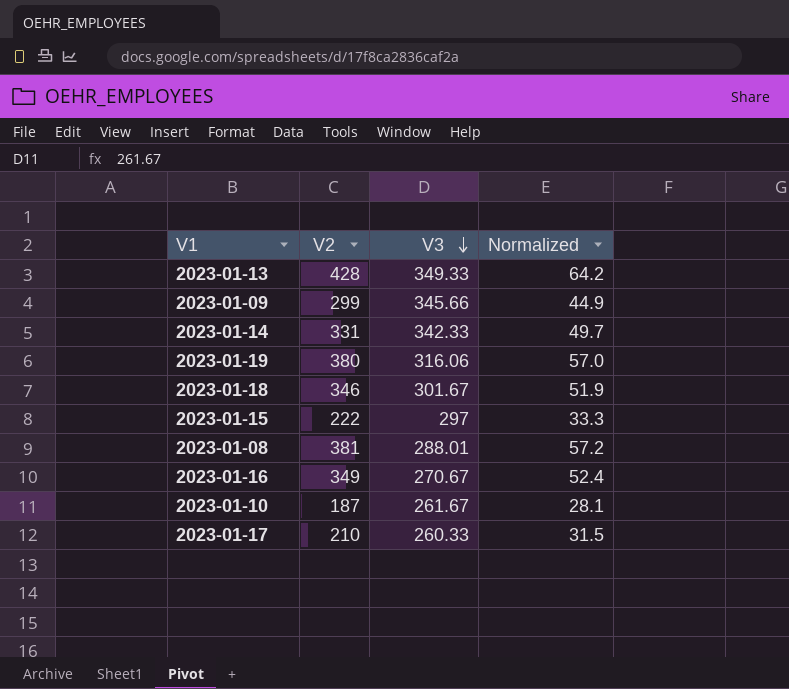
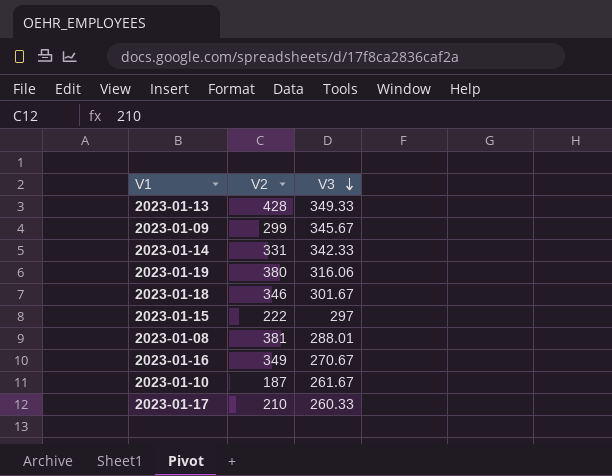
column Normalized | formula: [V2] * 0.15 -> none
2023-01-09 | V3: 345.66 -> 345.67

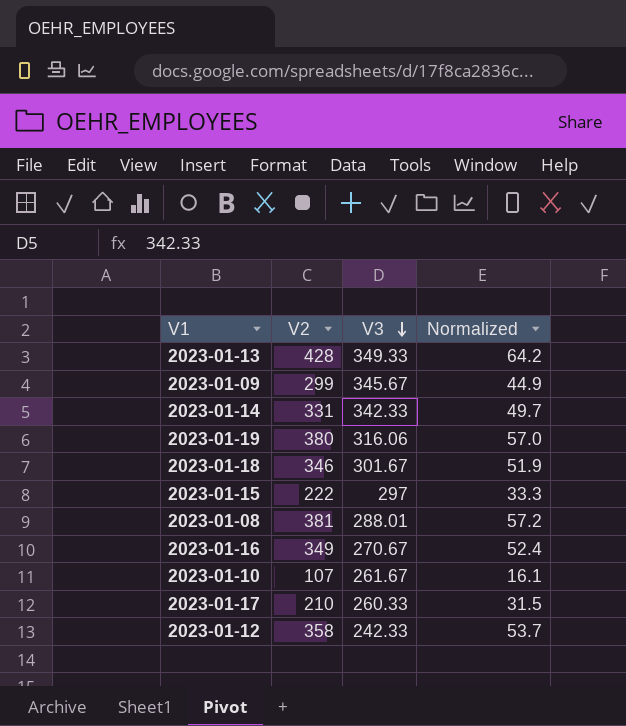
column Normalized | formula: none -> [V2] * 0.15
2023-01-10 | V2: 187 -> 107
row 2023-01-12: none -> 358 | 242.33 | 53.7

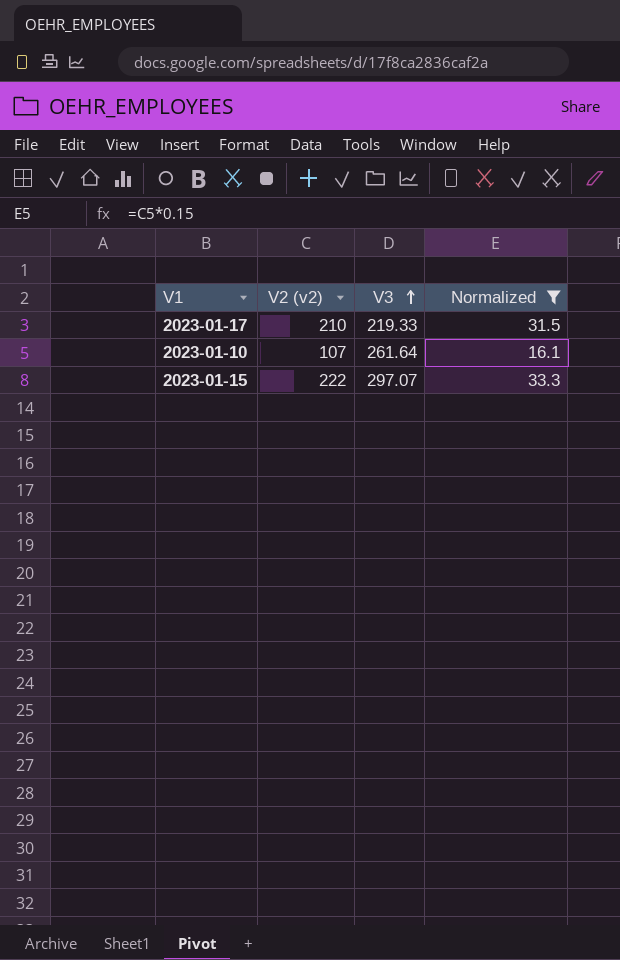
filter: none -> Normalized <= 33.3
row order: V3 descending -> V3 ascending
column name: V2 -> V2 (v2)
2023-01-17 | V3: 260.33 -> 219.33
2023-01-10 | V3: 261.67 -> 261.64
2023-01-15 | V3: 297 -> 297.07

